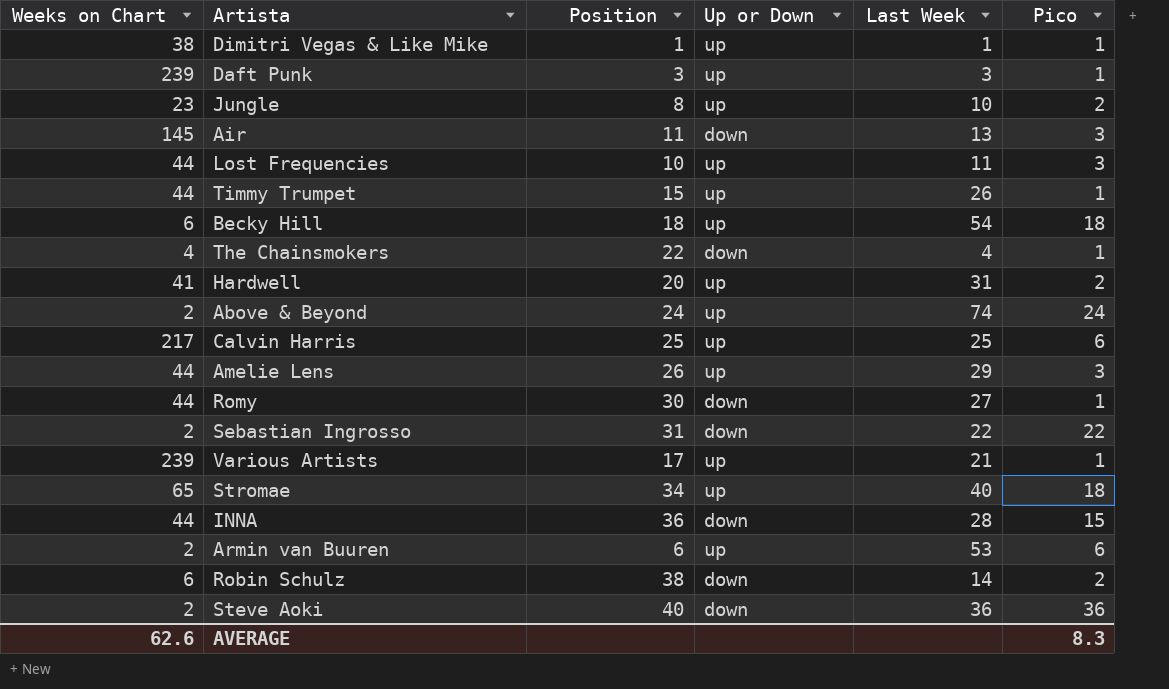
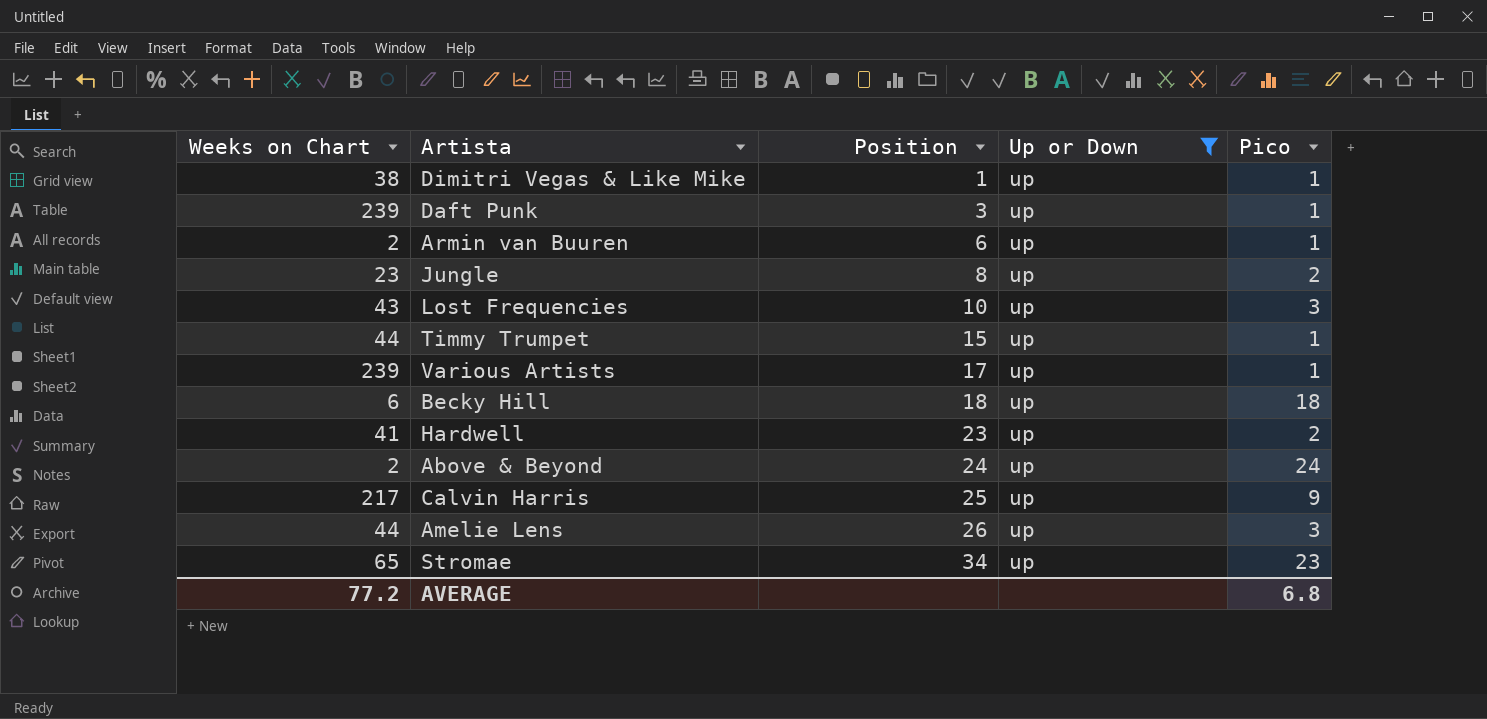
filter: none -> Up or Down = up
row order: none -> Position ascending
column Last Week | position: 5 -> none
Armin van Buuren | Pico: 6 -> 1
Lost Frequencies | Weeks on Chart: 44 -> 43
Hardwell | Position: 20 -> 23
Calvin Harris | Pico: 6 -> 9
Stromae | Pico: 18 -> 23
AVERAGE | Weeks on Chart: 62.6 -> 77.2
AVERAGE | Pico: 8.3 -> 6.8

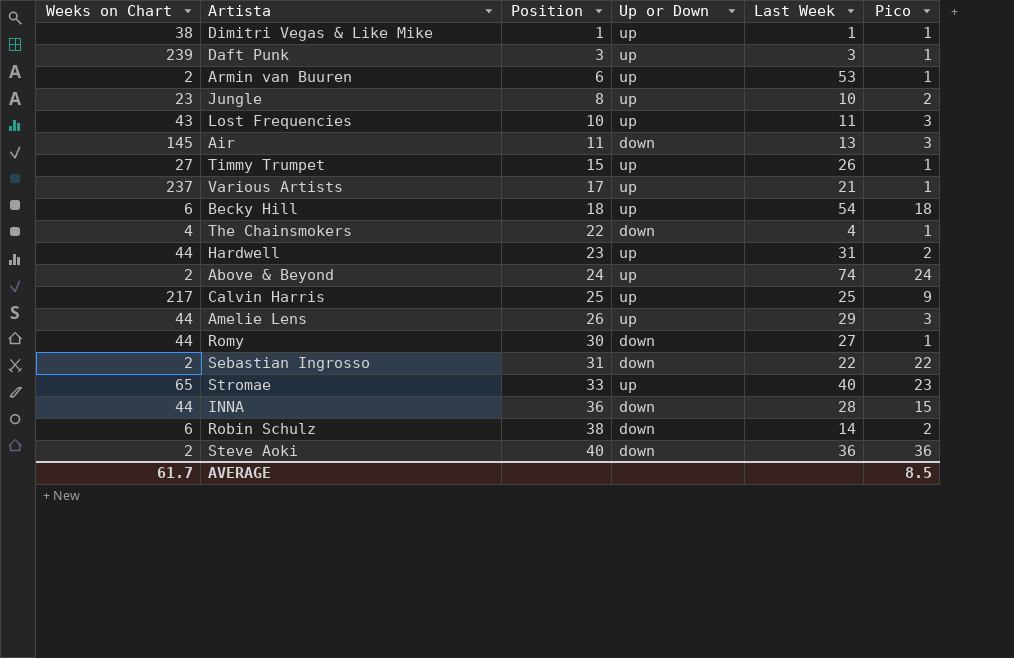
filter: Up or Down = up -> none
column Last Week | position: none -> 5
Timmy Trumpet | Weeks on Chart: 44 -> 27
Various Artists | Weeks on Chart: 239 -> 237
Hardwell | Weeks on Chart: 41 -> 44
Stromae | Position: 34 -> 33
AVERAGE | Weeks on Chart: 77.2 -> 61.7
AVERAGE | Pico: 6.8 -> 8.5

